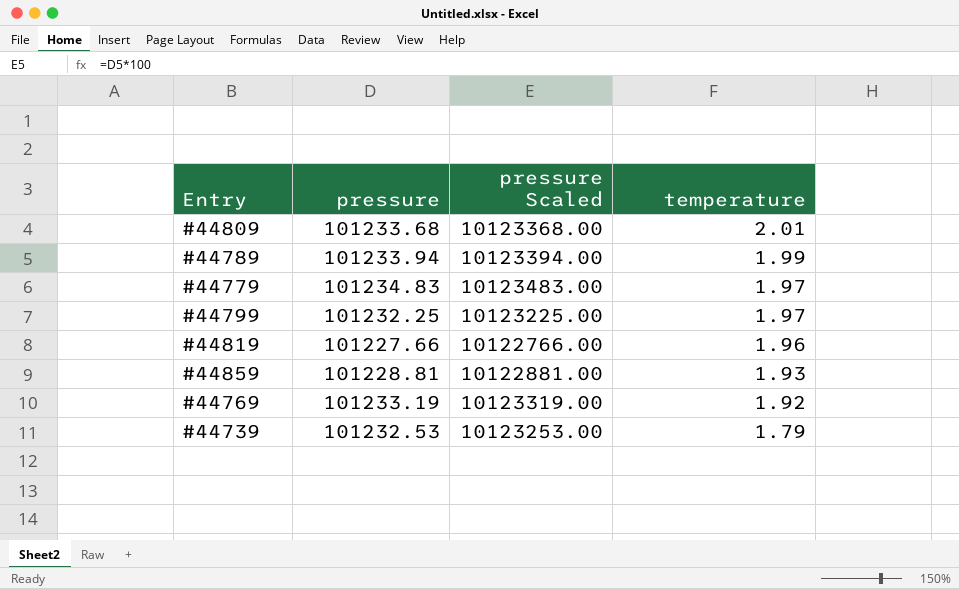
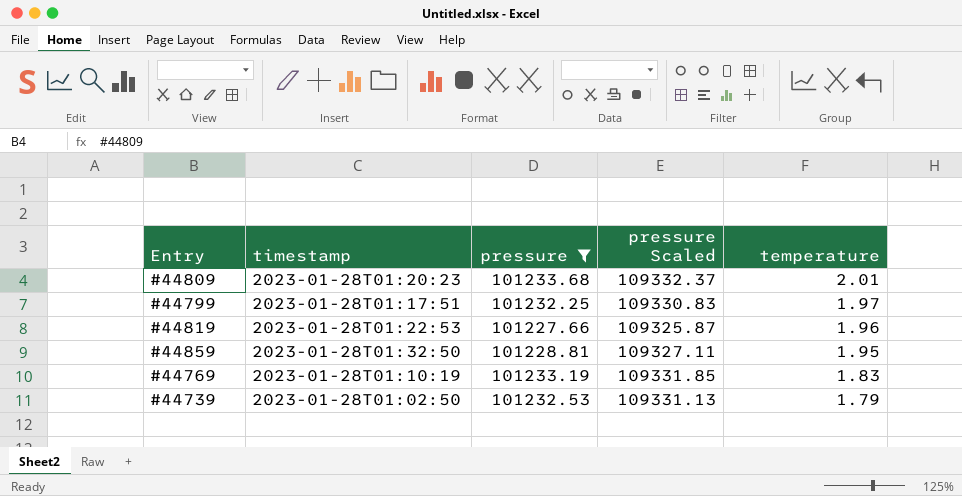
filter: none -> pressure <= 101233.68
column timestamp | position: none -> 2
column pressure Scaled | formula: [pressure] * 100 -> [pressure] * 1.08
#44859 | temperature: 1.93 -> 1.95
#44769 | temperature: 1.92 -> 1.83

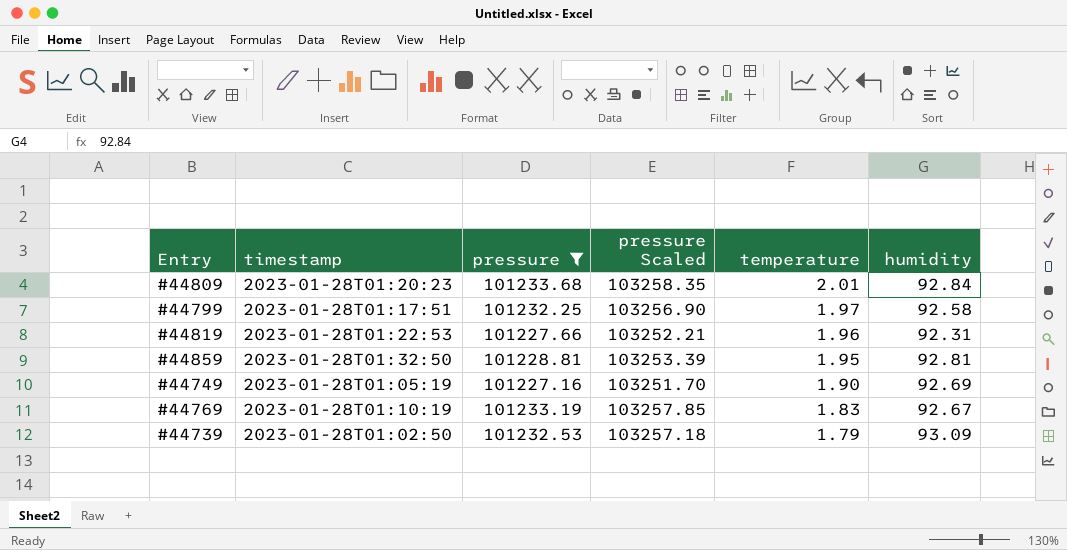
column pressure Scaled | formula: [pressure] * 1.08 -> [pressure] * 1.02
column humidity | position: none -> 6
row #44749: none -> 2023-01-28T01:05:19 | 101227.16 | 103251.70 | 1.90 | 92.69

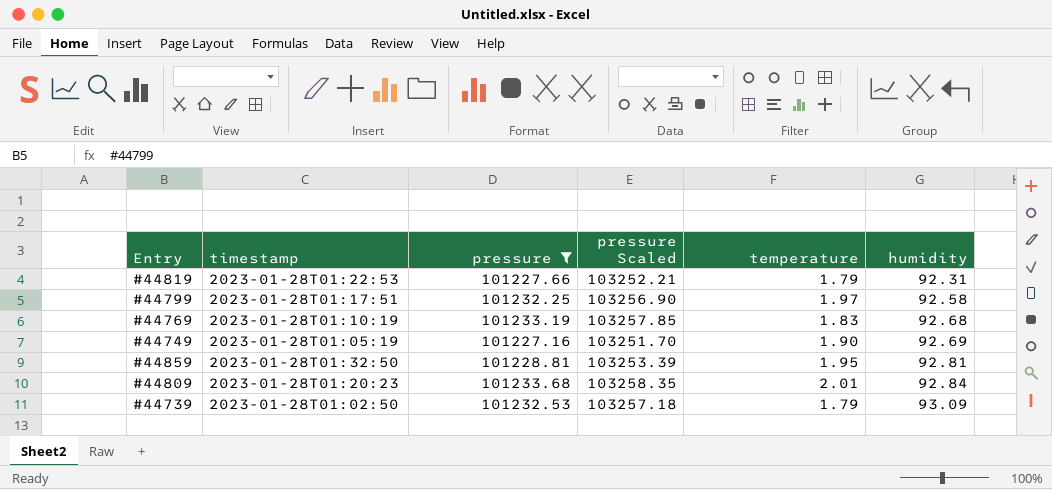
row order: temperature descending -> humidity ascending
#44819 | temperature: 1.96 -> 1.79
#44769 | humidity: 92.67 -> 92.68

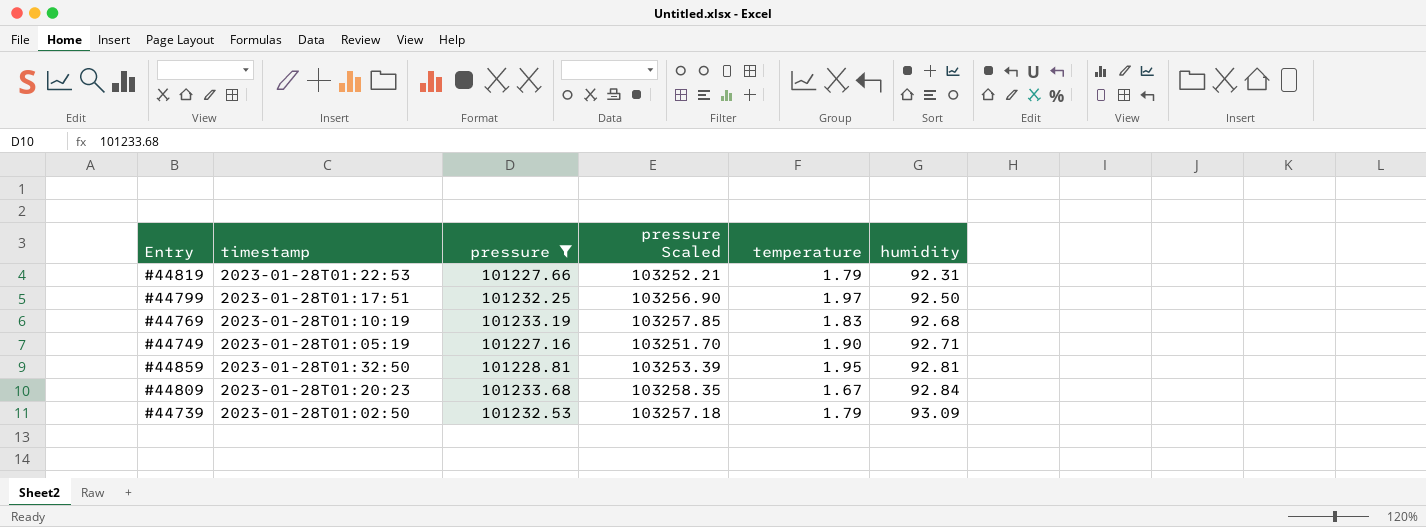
#44799 | humidity: 92.58 -> 92.50
#44749 | humidity: 92.69 -> 92.71
#44809 | temperature: 2.01 -> 1.67

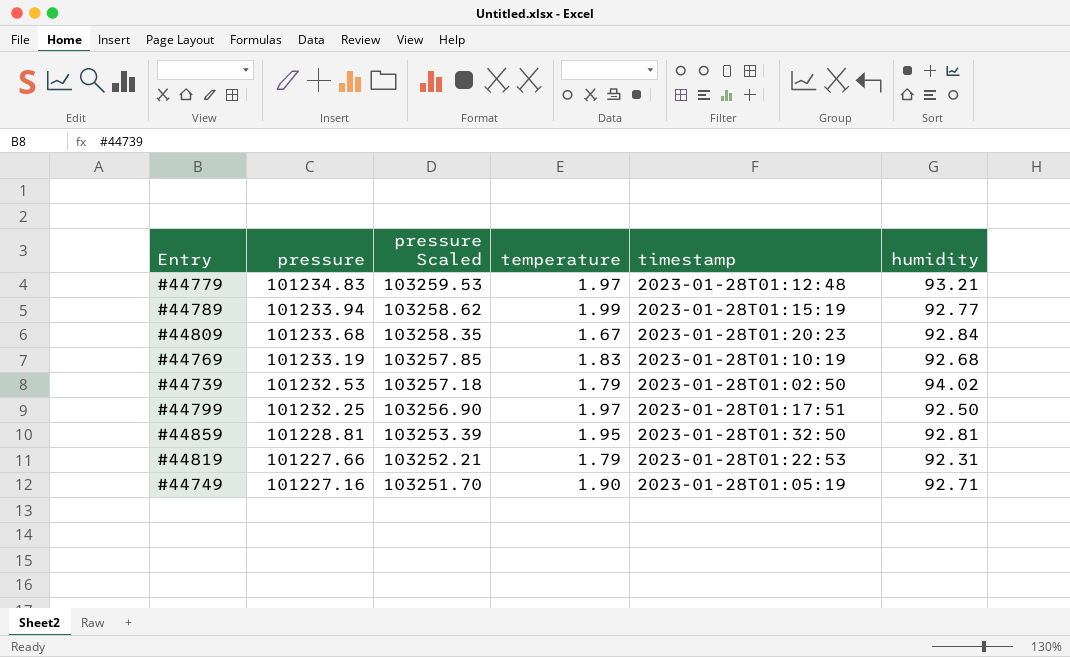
filter: pressure <= 101233.68 -> none
row order: humidity ascending -> pressure descending
column timestamp | position: 2 -> 5
#44739 | humidity: 93.09 -> 94.02

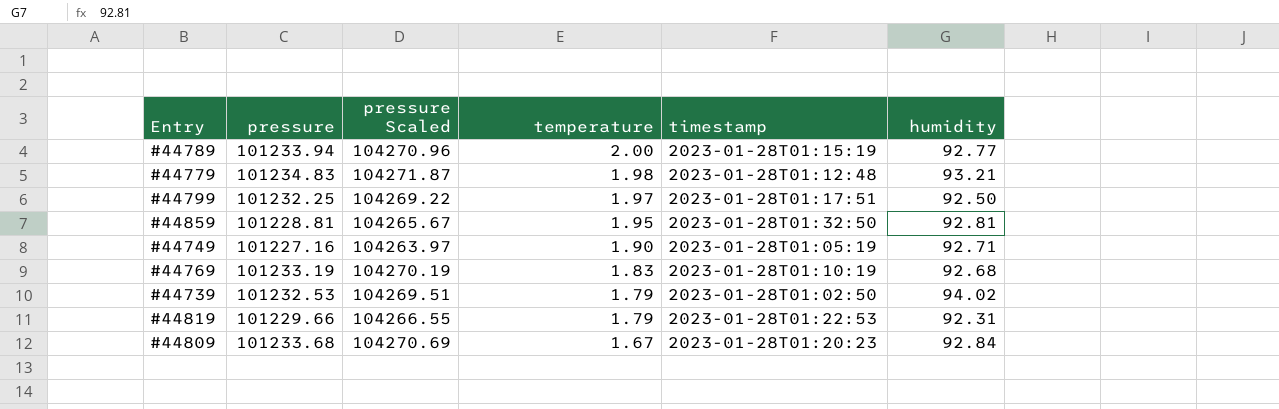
row order: pressure descending -> temperature descending
column pressure Scaled | formula: [pressure] * 1.02 -> [pressure] * 1.03
#44789 | temperature: 1.99 -> 2.00
#44779 | temperature: 1.97 -> 1.98
#44819 | pressure: 101227.66 -> 101229.66

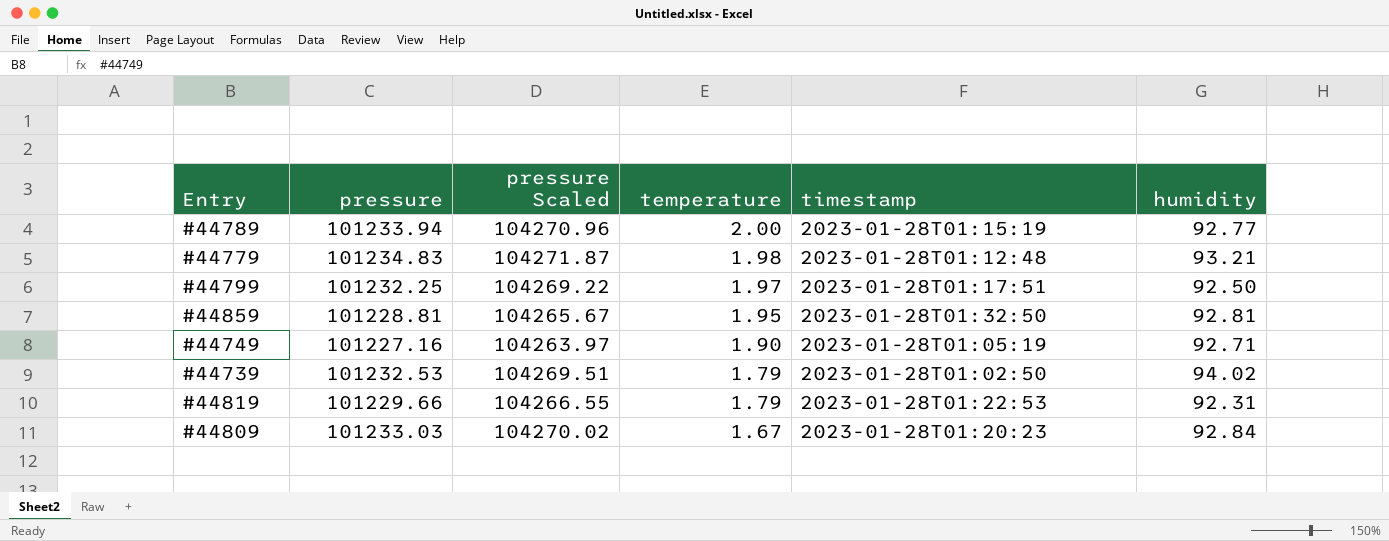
row #44769: 101233.19 | 104270.19 | 1.83 | 2023-01-28T01:10:19 | 92.68 -> none
#44809 | pressure: 101233.68 -> 101233.03
#44809 | pressure Scaled: 104270.69 -> 104270.02

